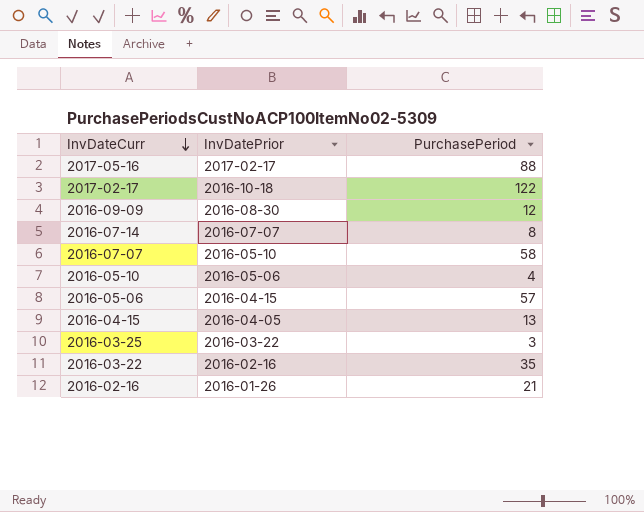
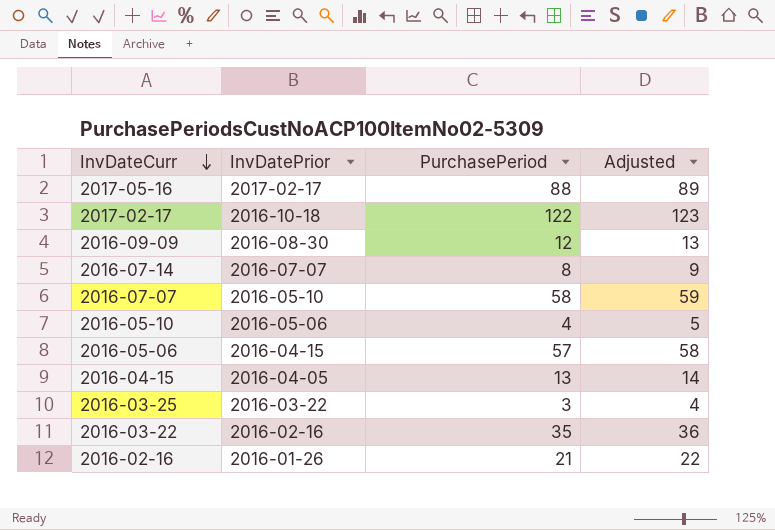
column Adjusted | formula: none -> [PurchasePeriod] + 1

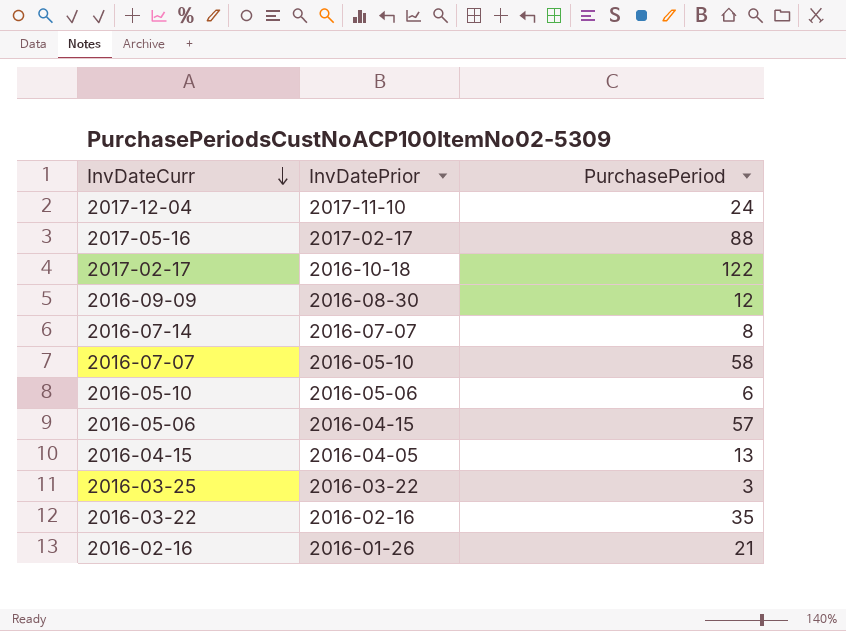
column Adjusted | formula: [PurchasePeriod] + 1 -> none
row 2017-12-04: none -> 2017-11-10 | 24
2016-05-10 | PurchasePeriod: 4 -> 6

